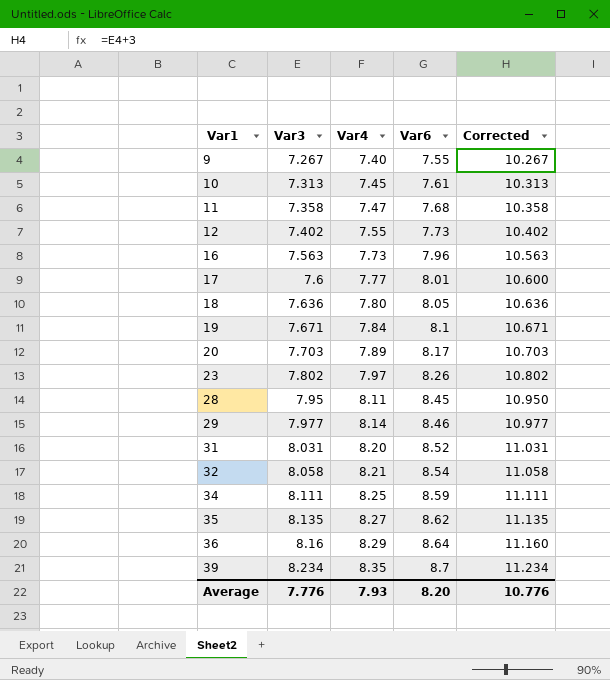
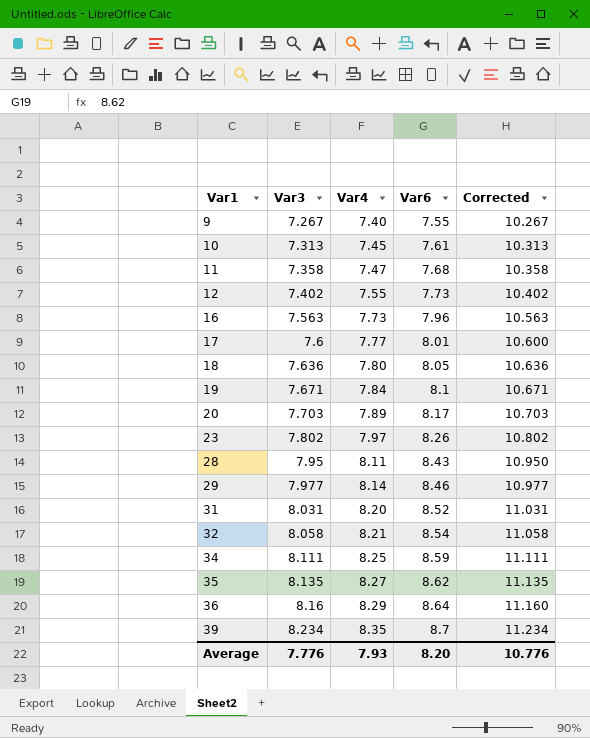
28 | Var6: 8.45 -> 8.43

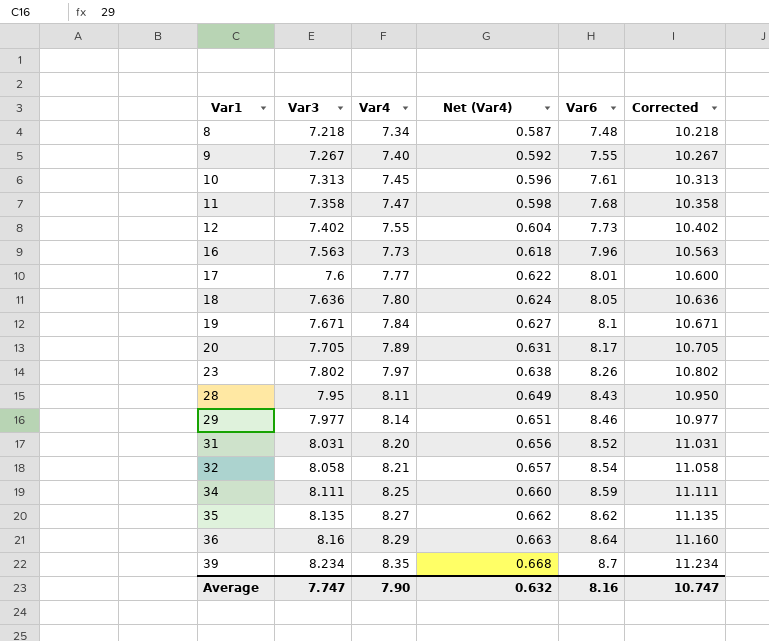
column Net (Var4) | formula: none -> [Var4] * 0.08
row 8: none -> 7.218 | 7.34 | 0.587 | 7.48 | 10.218
20 | Var3: 7.703 -> 7.705
20 | Corrected: 10.703 -> 10.705
Average | Var3: 7.776 -> 7.747
Average | Var4: 7.93 -> 7.90
Average | Var6: 8.20 -> 8.16
Average | Corrected: 10.776 -> 10.747

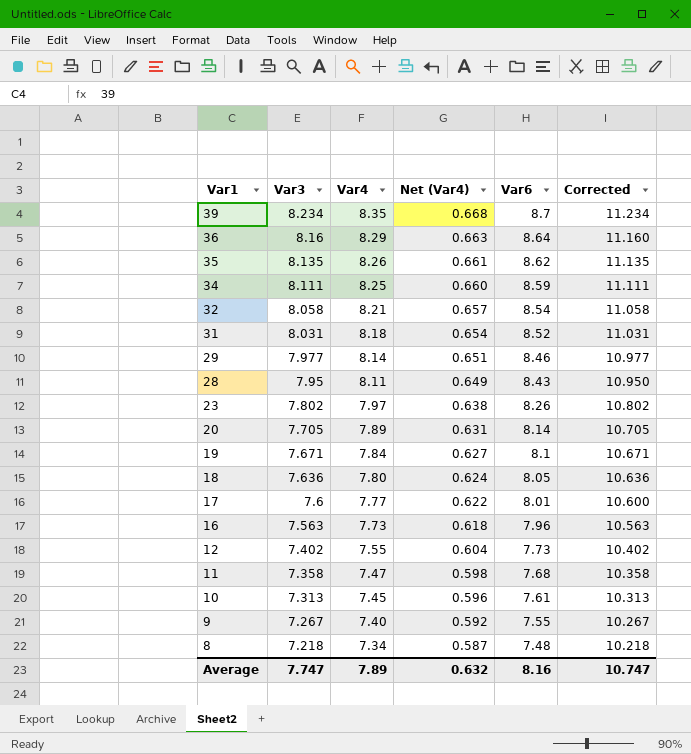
row order: Var1 ascending -> Var1 descending
35 | Var4: 8.27 -> 8.26
35 | Net (Var4): 0.662 -> 0.661
31 | Var4: 8.20 -> 8.18
31 | Net (Var4): 0.656 -> 0.654
20 | Var6: 8.17 -> 8.14
Average | Var4: 7.90 -> 7.89

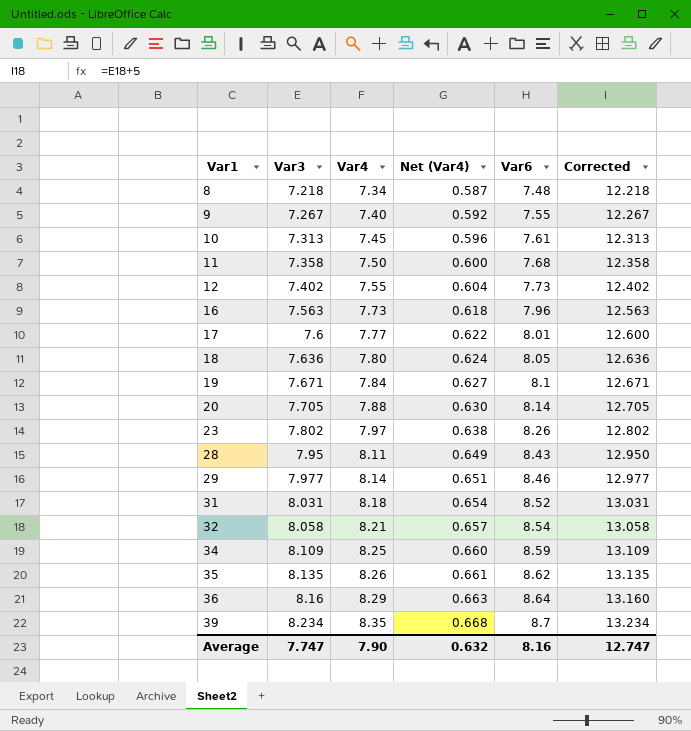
row order: Var1 descending -> Var1 ascending
column Corrected | formula: [Var3] + 3 -> [Var3] + 5
11 | Var4: 7.47 -> 7.50
11 | Net (Var4): 0.598 -> 0.600
20 | Var4: 7.89 -> 7.88
20 | Net (Var4): 0.631 -> 0.630
34 | Var3: 8.111 -> 8.109
Average | Var4: 7.89 -> 7.90
Average | Corrected: 10.747 -> 12.747

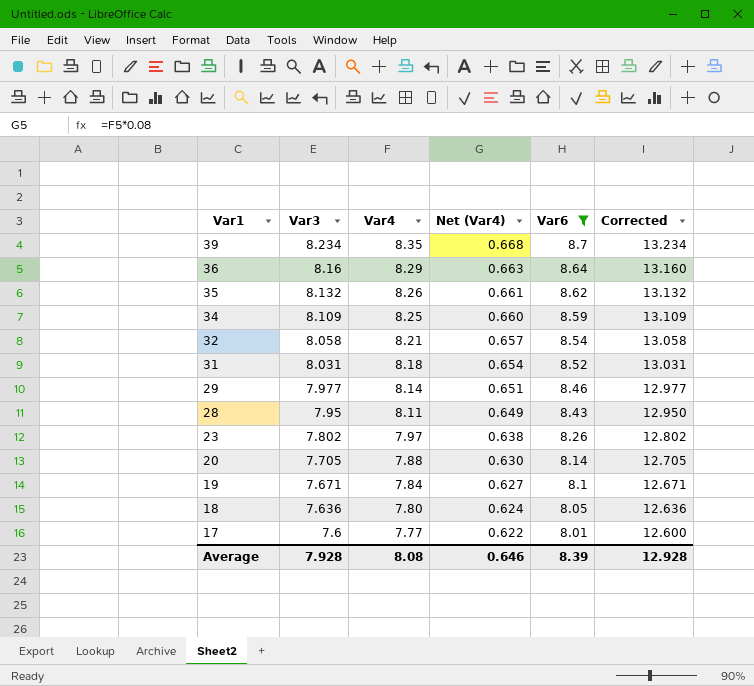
filter: none -> Var6 >= 8.01
row order: Var1 ascending -> Var1 descending
35 | Var3: 8.135 -> 8.132
35 | Corrected: 13.135 -> 13.132
Average | Var3: 7.747 -> 7.928
Average | Var4: 7.90 -> 8.08
Average | Net (Var4): 0.632 -> 0.646
Average | Var6: 8.16 -> 8.39
Average | Corrected: 12.747 -> 12.928

